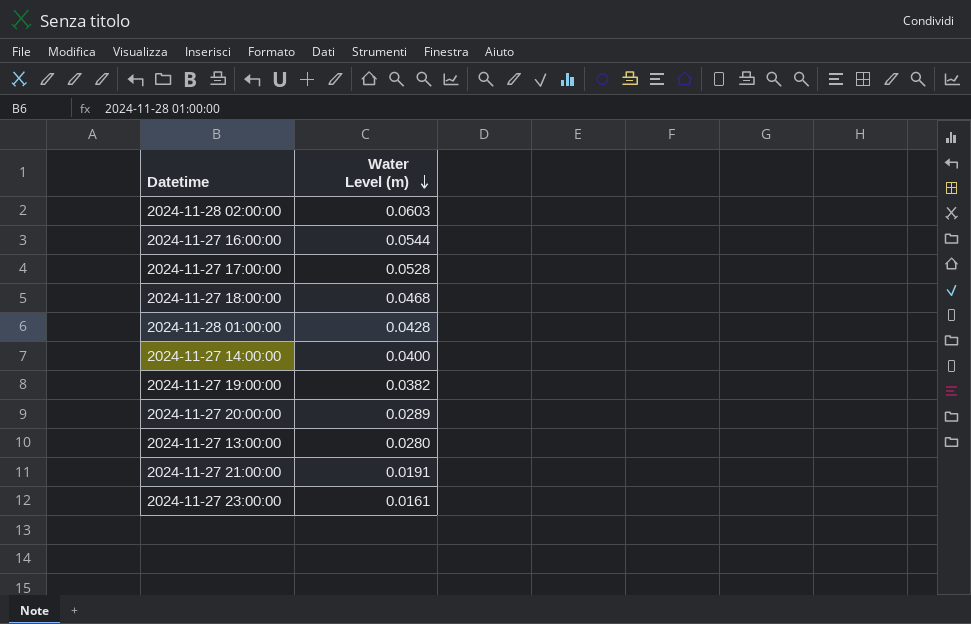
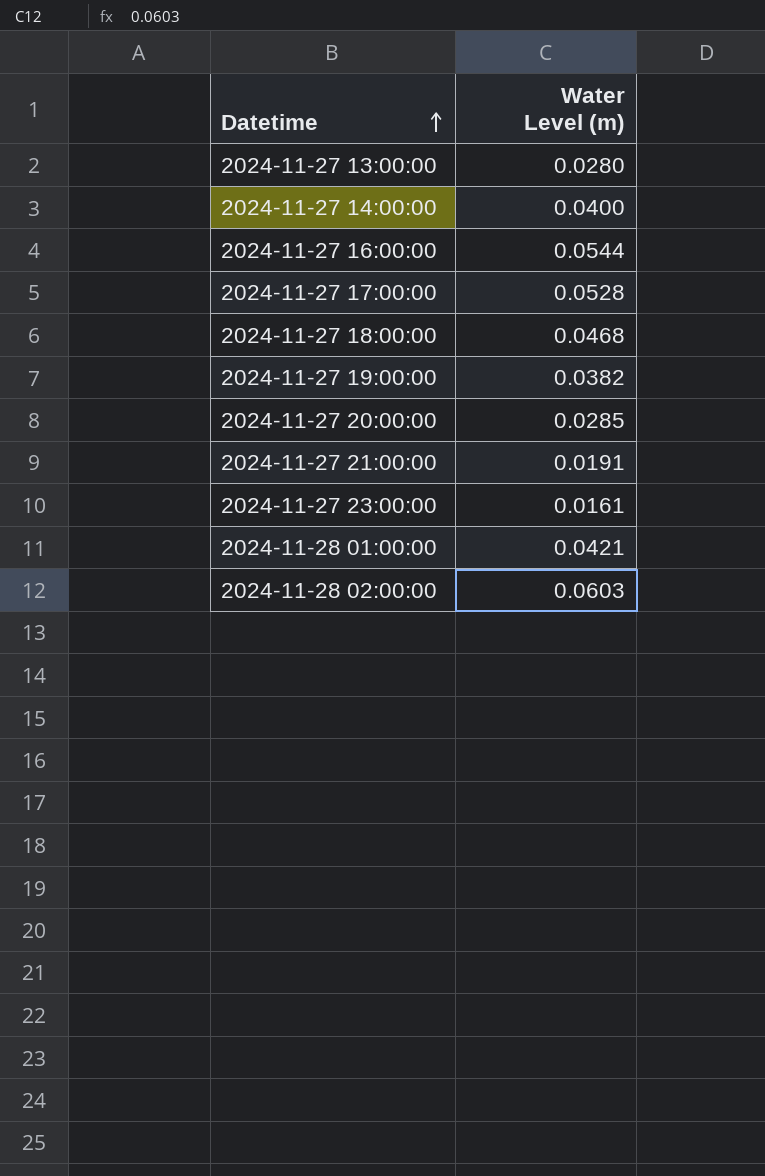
row order: Water Level (m) descending -> Datetime ascending
2024-11-27 20:00:00 | Water Level (m): 0.0289 -> 0.0285
2024-11-28 01:00:00 | Water Level (m): 0.0428 -> 0.0421

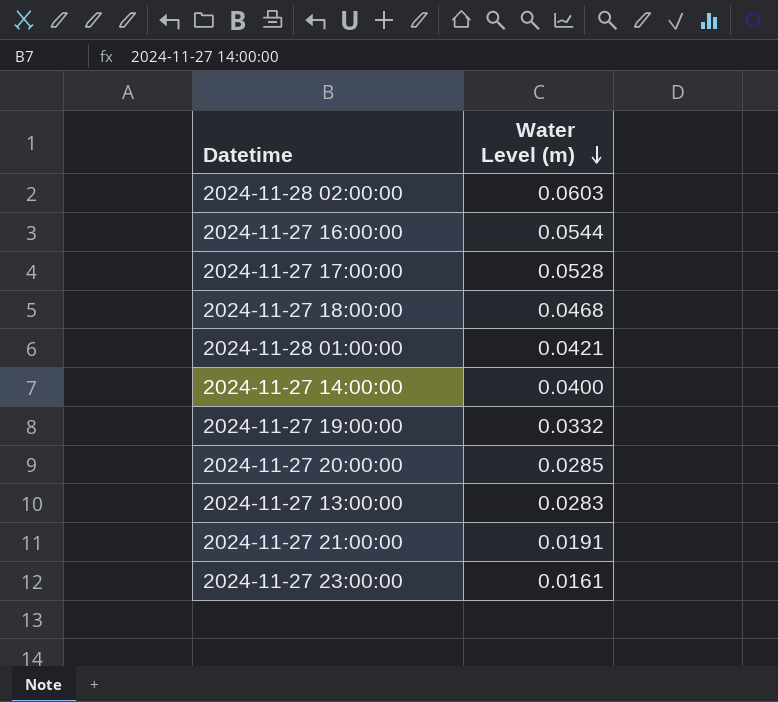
row order: Datetime ascending -> Water Level (m) descending
2024-11-27 19:00:00 | Water Level (m): 0.0382 -> 0.0332
2024-11-27 13:00:00 | Water Level (m): 0.0280 -> 0.0283

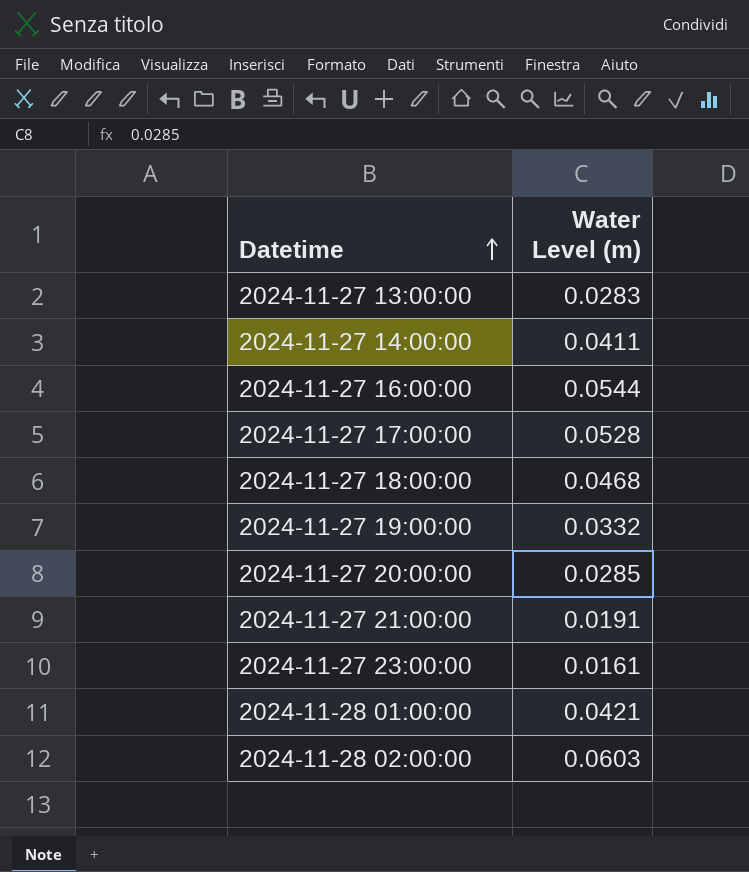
row order: Water Level (m) descending -> Datetime ascending
2024-11-27 14:00:00 | Water Level (m): 0.0400 -> 0.0411

